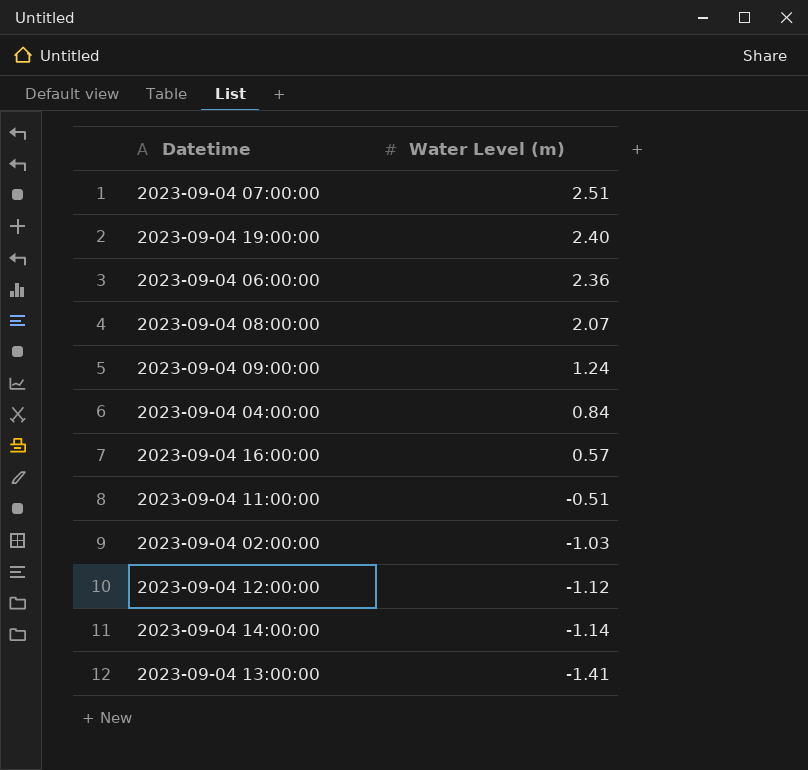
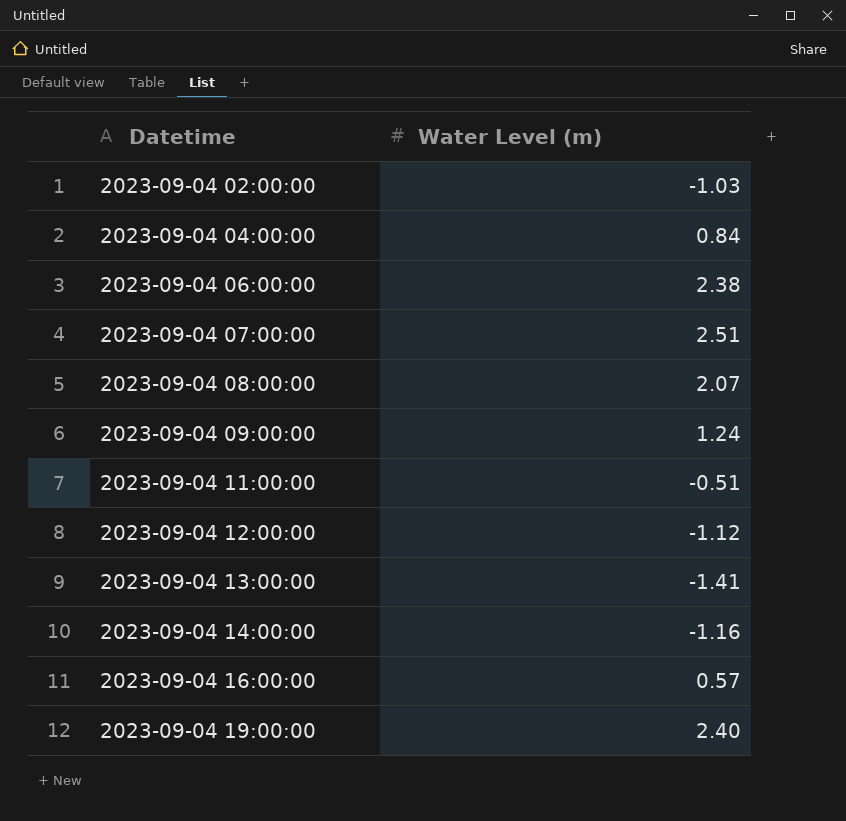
row order: Water Level (m) descending -> Datetime ascending
2023-09-04 06:00:00 | Water Level (m): 2.36 -> 2.38
2023-09-04 14:00:00 | Water Level (m): -1.14 -> -1.16

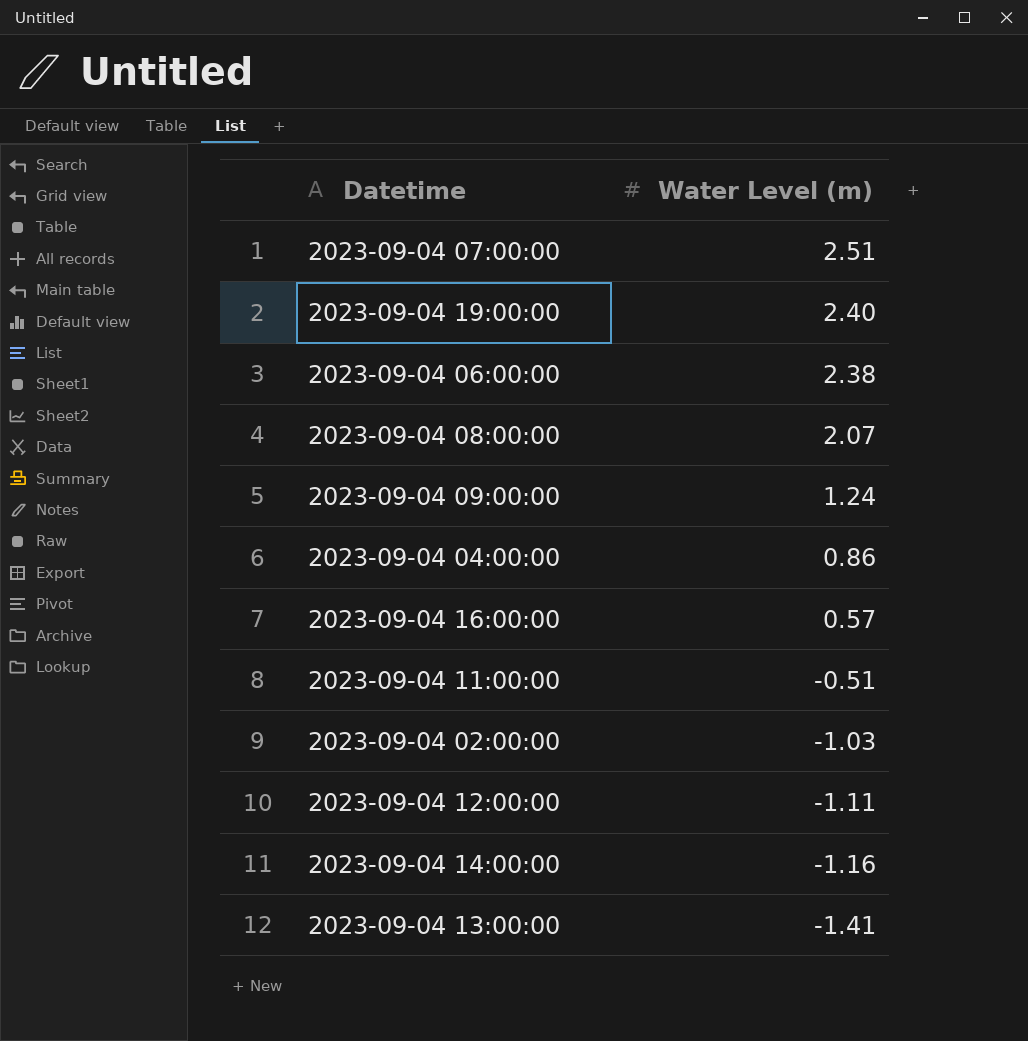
row order: Datetime ascending -> Water Level (m) descending
2023-09-04 04:00:00 | Water Level (m): 0.84 -> 0.86
2023-09-04 12:00:00 | Water Level (m): -1.12 -> -1.11

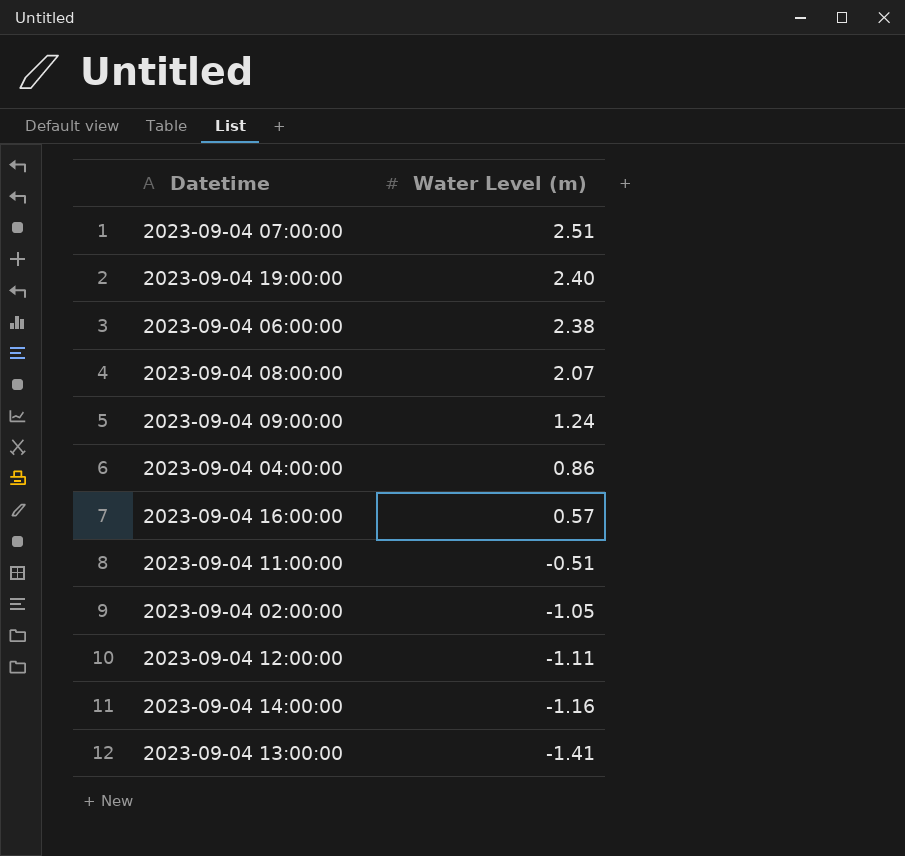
2023-09-04 02:00:00 | Water Level (m): -1.03 -> -1.05

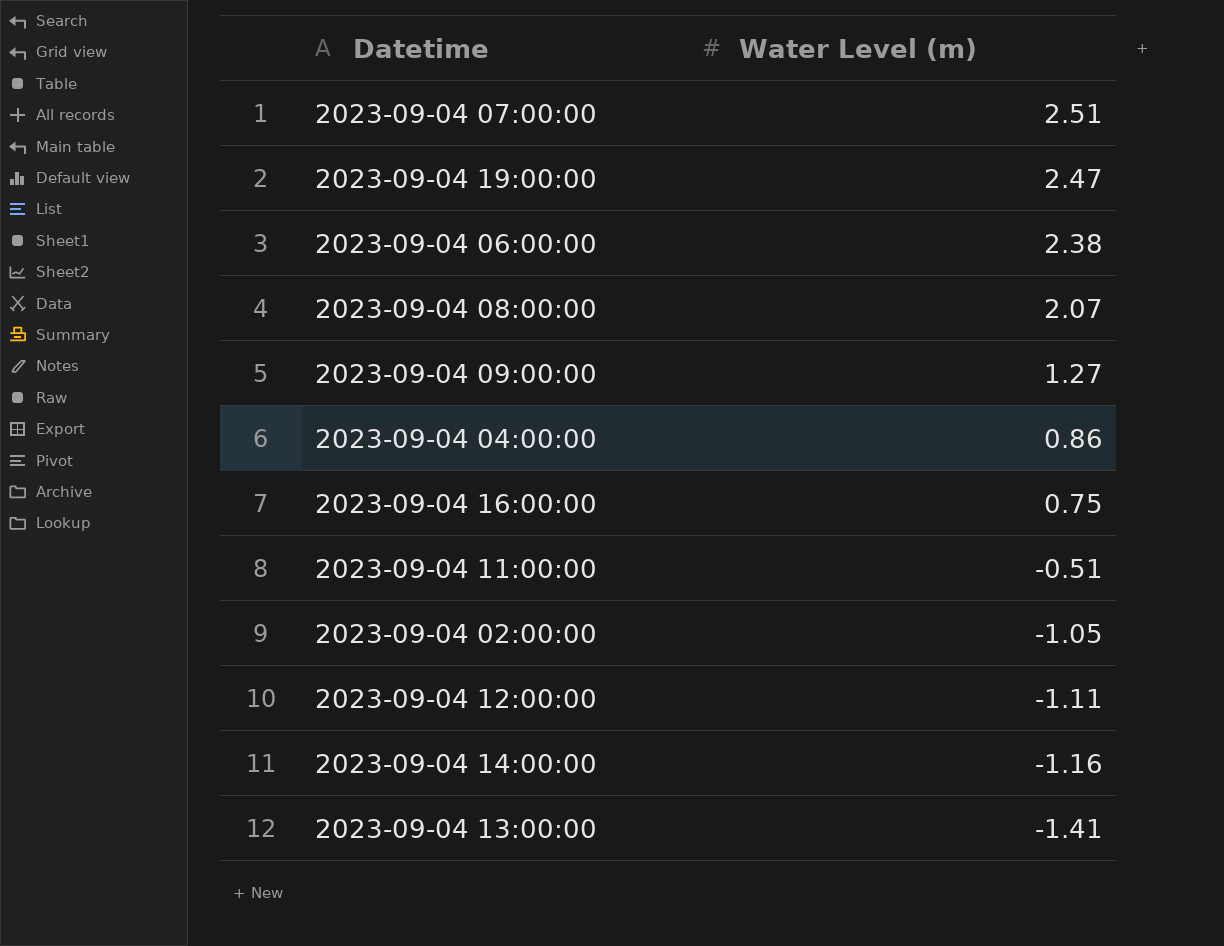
2023-09-04 19:00:00 | Water Level (m): 2.40 -> 2.47
2023-09-04 09:00:00 | Water Level (m): 1.24 -> 1.27
2023-09-04 16:00:00 | Water Level (m): 0.57 -> 0.75

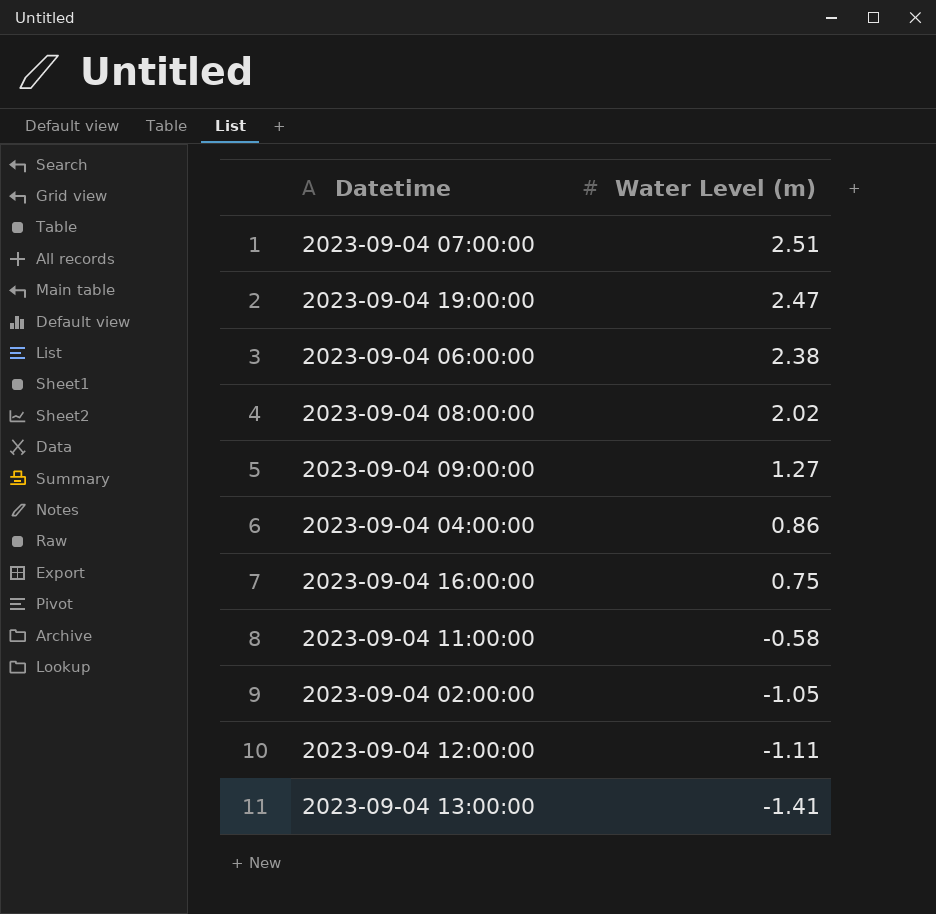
row 2023-09-04 14:00:00: -1.16 -> none
2023-09-04 08:00:00 | Water Level (m): 2.07 -> 2.02
2023-09-04 11:00:00 | Water Level (m): -0.51 -> -0.58

